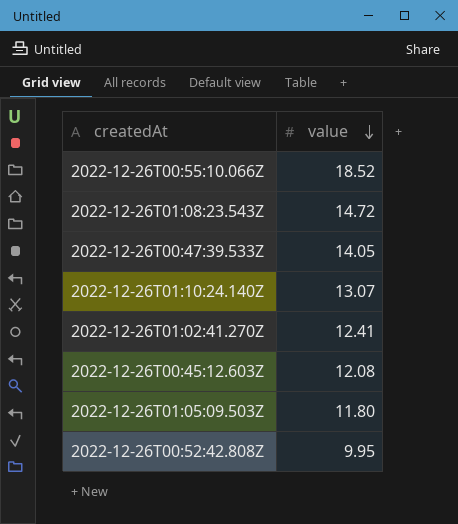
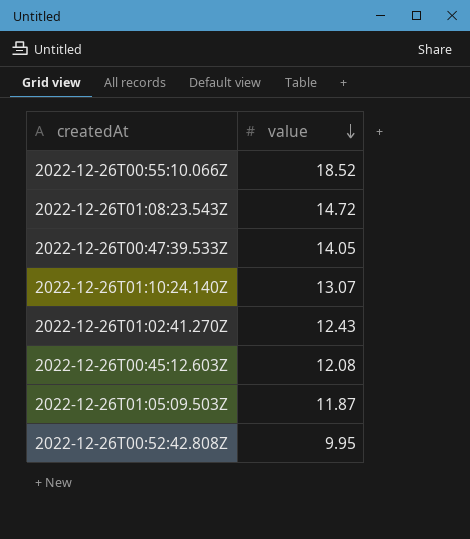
2022-12-26T01:02:41.270Z | value: 12.41 -> 12.43
2022-12-26T01:05:09.503Z | value: 11.80 -> 11.87

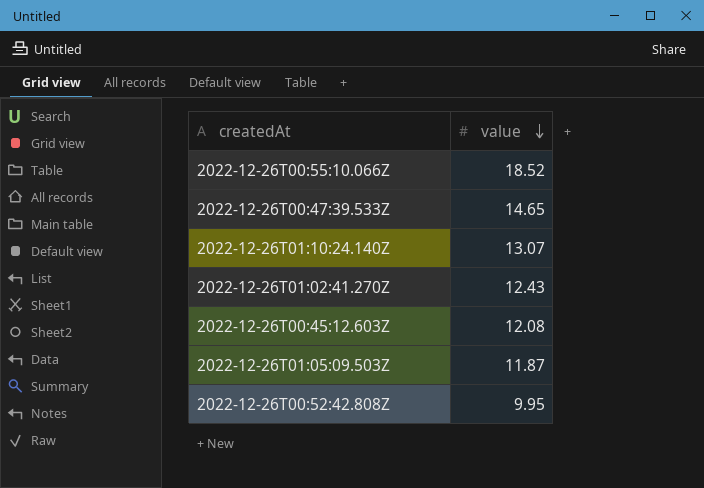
row 2022-12-26T01:08:23.543Z: 14.72 -> none
2022-12-26T00:47:39.533Z | value: 14.05 -> 14.65

